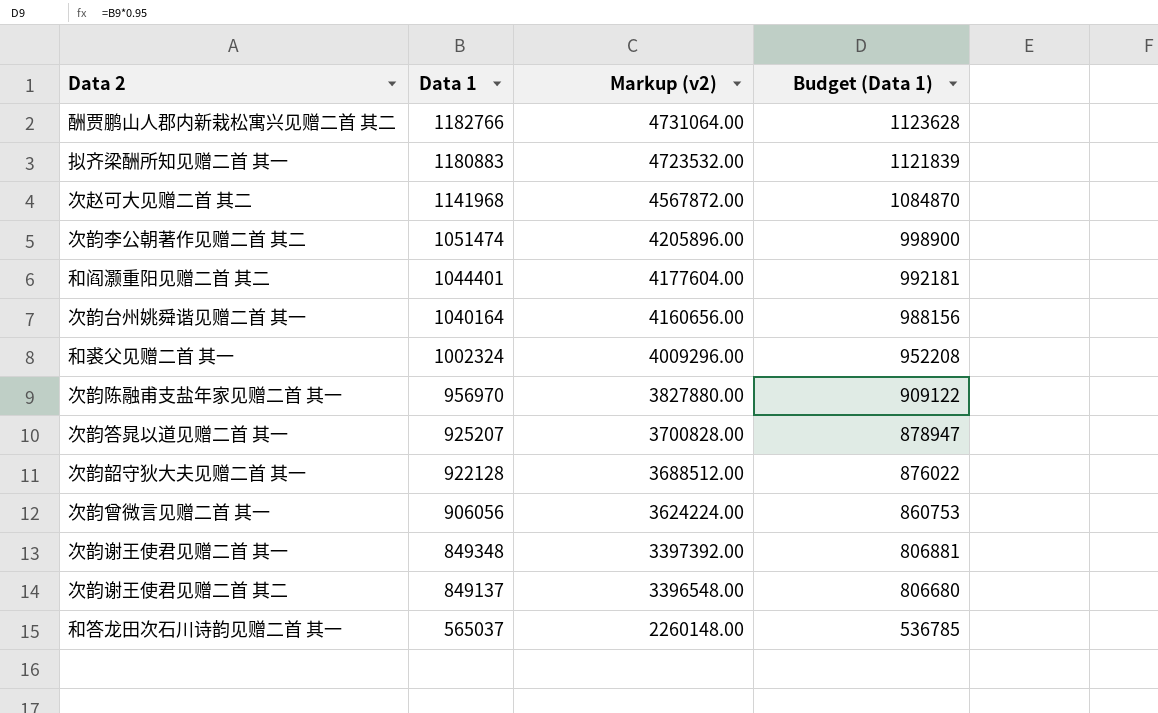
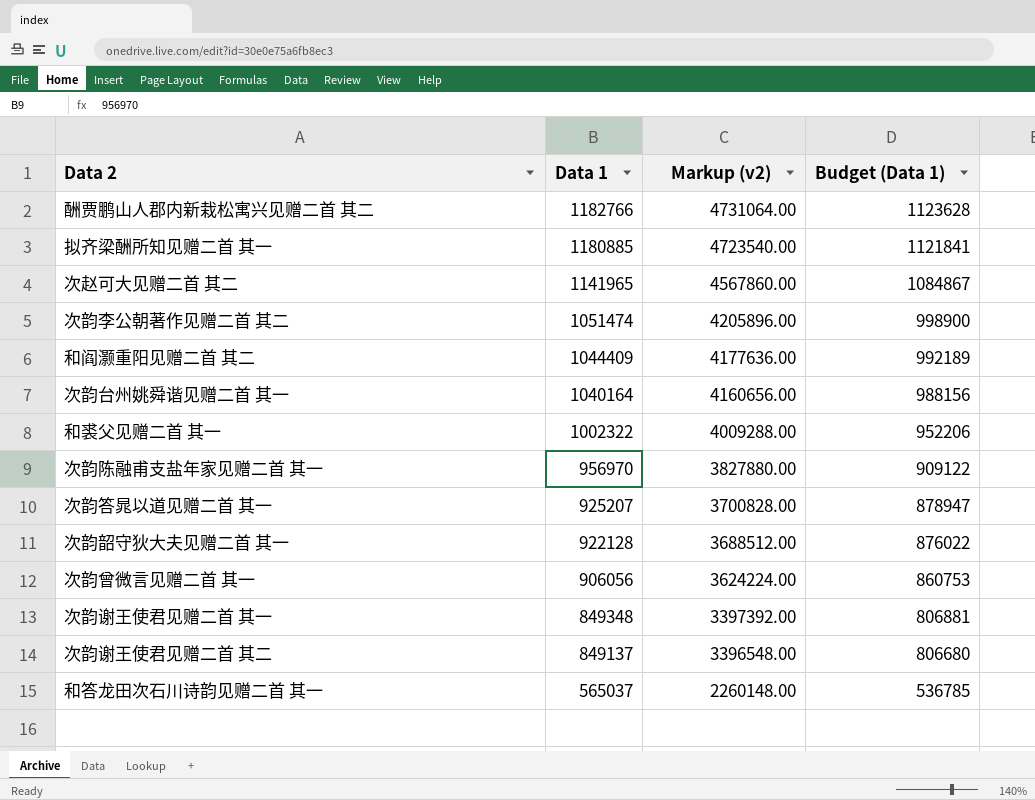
拟齐梁酬所知见赠二首 其一 | Data 1: 1180883 -> 1180885
拟齐梁酬所知见赠二首 其一 | Markup (v2): 4723532.00 -> 4723540.00
拟齐梁酬所知见赠二首 其一 | Budget (Data 1): 1121839 -> 1121841
次赵可大见赠二首 其二 | Data 1: 1141968 -> 1141965
次赵可大见赠二首 其二 | Markup (v2): 4567872.00 -> 4567860.00
次赵可大见赠二首 其二 | Budget (Data 1): 1084870 -> 1084867
和阎灏重阳见赠二首 其二 | Data 1: 1044401 -> 1044409
和阎灏重阳见赠二首 其二 | Markup (v2): 4177604.00 -> 4177636.00
和阎灏重阳见赠二首 其二 | Budget (Data 1): 992181 -> 992189
和裘父见赠二首 其一 | Data 1: 1002324 -> 1002322
和裘父见赠二首 其一 | Markup (v2): 4009296.00 -> 4009288.00
和裘父见赠二首 其一 | Budget (Data 1): 952208 -> 952206

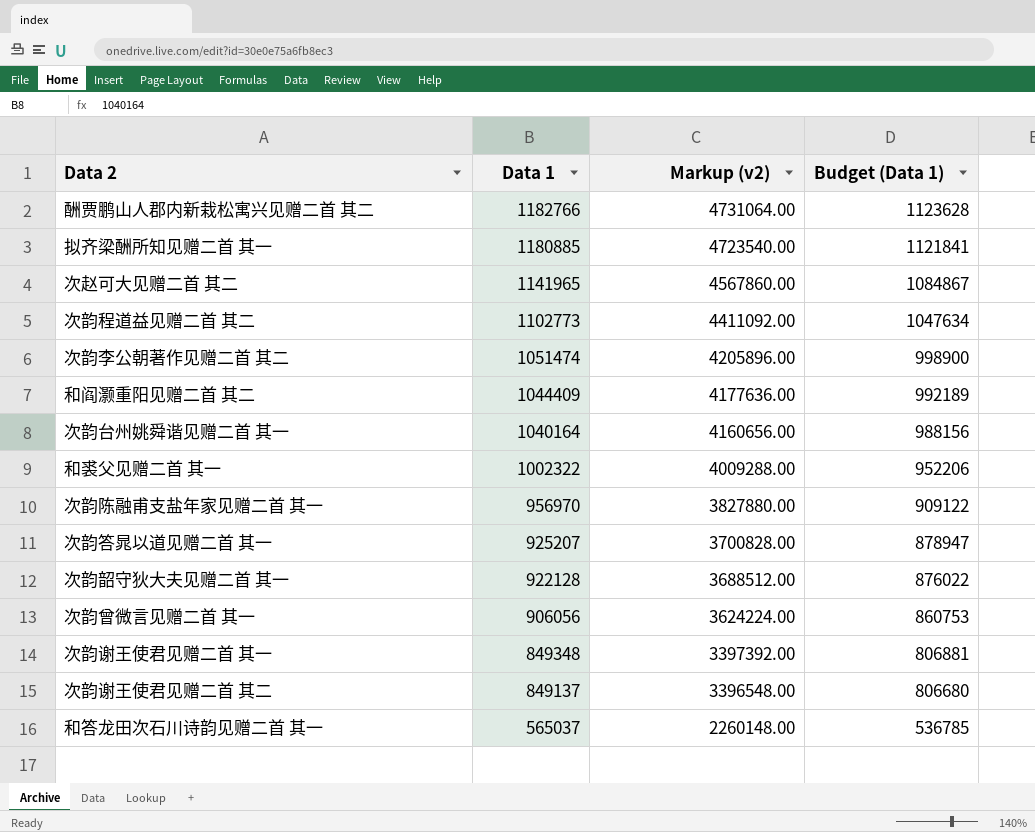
row 次韵程道益见赠二首 其二: none -> 1102773 | 4411092.00 | 1047634

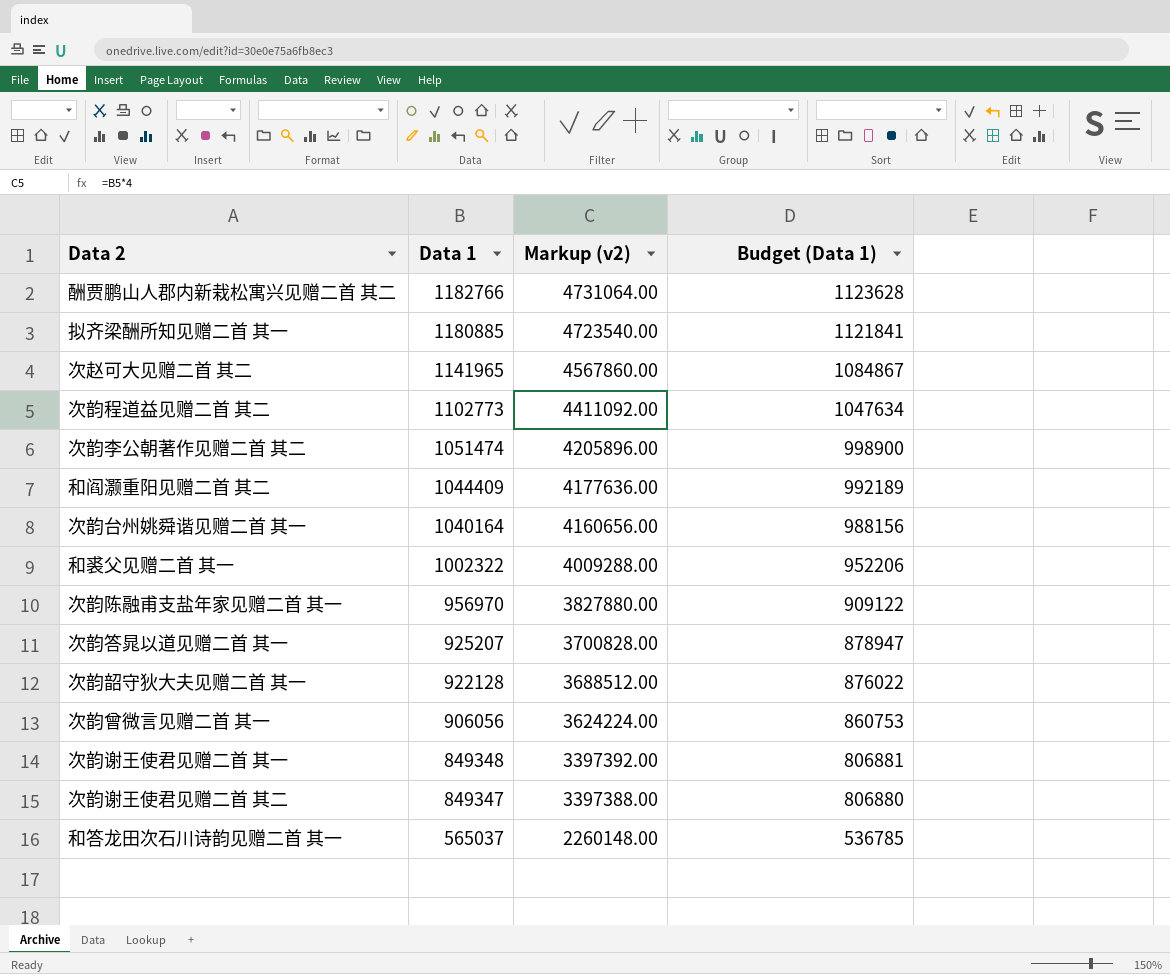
次韵谢王使君见赠二首 其二 | Data 1: 849137 -> 849347
次韵谢王使君见赠二首 其二 | Markup (v2): 3396548.00 -> 3397388.00
次韵谢王使君见赠二首 其二 | Budget (Data 1): 806680 -> 806880

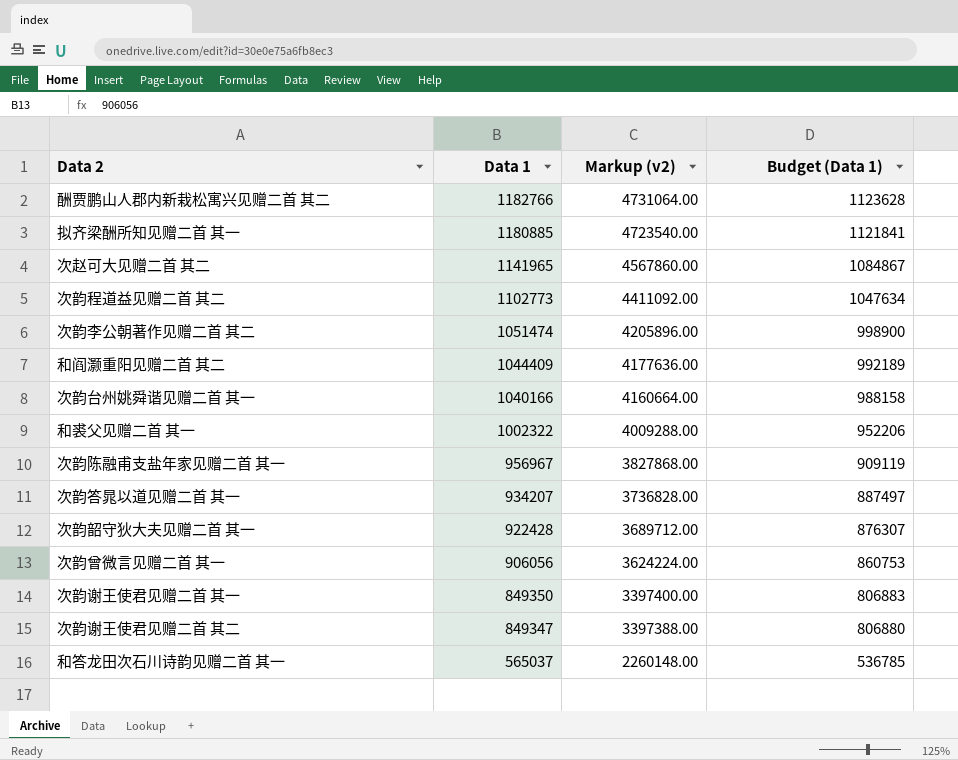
次韵台州姚舜谐见赠二首 其一 | Data 1: 1040164 -> 1040166
次韵台州姚舜谐见赠二首 其一 | Markup (v2): 4160656.00 -> 4160664.00
次韵台州姚舜谐见赠二首 其一 | Budget (Data 1): 988156 -> 988158
次韵陈融甫支盐年家见赠二首 其一 | Data 1: 956970 -> 956967
次韵陈融甫支盐年家见赠二首 其一 | Markup (v2): 3827880.00 -> 3827868.00
次韵陈融甫支盐年家见赠二首 其一 | Budget (Data 1): 909122 -> 909119
次韵答晁以道见赠二首 其一 | Data 1: 925207 -> 934207
次韵答晁以道见赠二首 其一 | Markup (v2): 3700828.00 -> 3736828.00
次韵答晁以道见赠二首 其一 | Budget (Data 1): 878947 -> 887497
次韵韶守狄大夫见赠二首 其一 | Data 1: 922128 -> 922428
次韵韶守狄大夫见赠二首 其一 | Markup (v2): 3688512.00 -> 3689712.00
次韵韶守狄大夫见赠二首 其一 | Budget (Data 1): 876022 -> 876307
次韵谢王使君见赠二首 其一 | Data 1: 849348 -> 849350
次韵谢王使君见赠二首 其一 | Markup (v2): 3397392.00 -> 3397400.00
次韵谢王使君见赠二首 其一 | Budget (Data 1): 806881 -> 806883

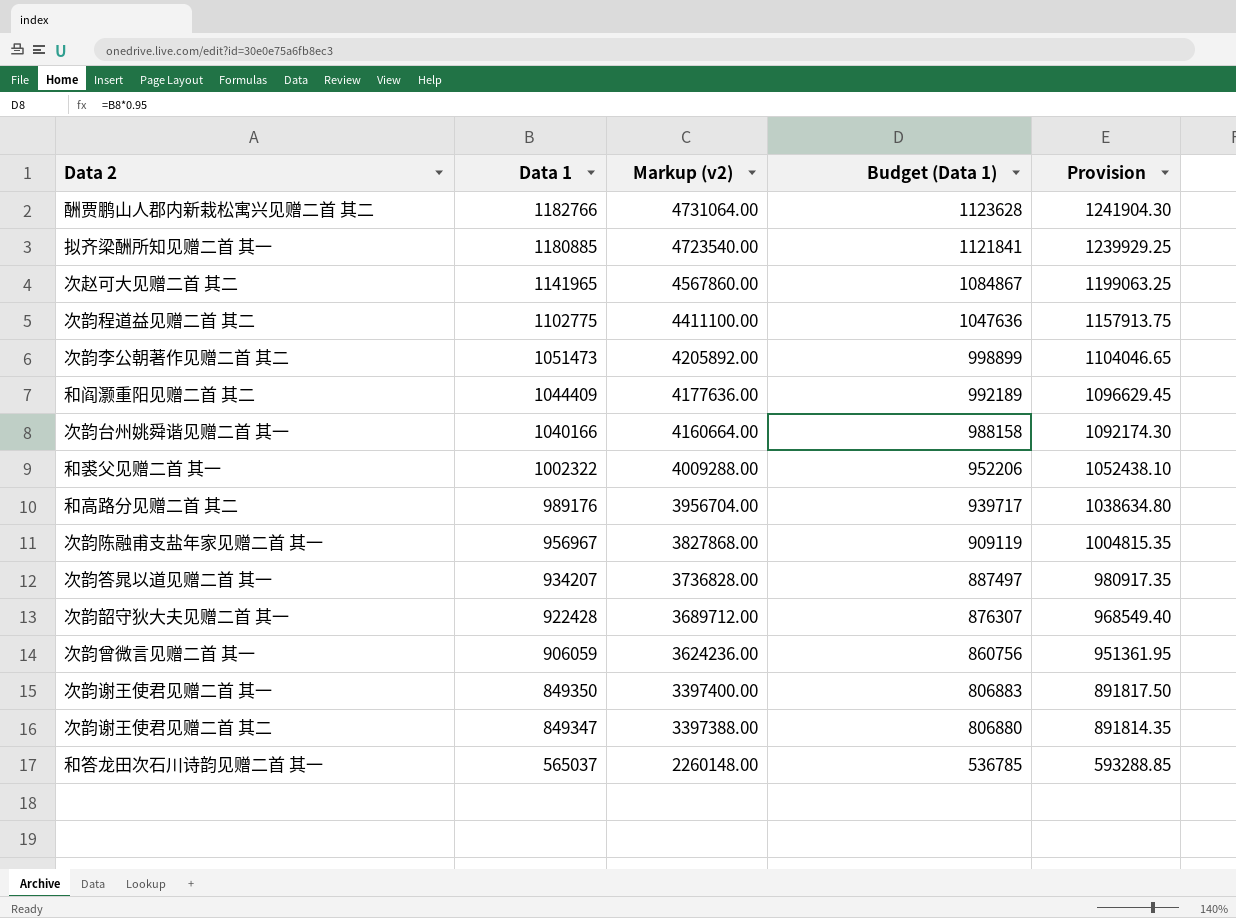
column Provision | formula: none -> [Data 1] * 1.05
次韵程道益见赠二首 其二 | Data 1: 1102773 -> 1102775
次韵程道益见赠二首 其二 | Markup (v2): 4411092.00 -> 4411100.00
次韵程道益见赠二首 其二 | Budget (Data 1): 1047634 -> 1047636
次韵李公朝著作见赠二首 其二 | Data 1: 1051474 -> 1051473
次韵李公朝著作见赠二首 其二 | Markup (v2): 4205896.00 -> 4205892.00
次韵李公朝著作见赠二首 其二 | Budget (Data 1): 998900 -> 998899
row 和高路分见赠二首 其二: none -> 989176 | 3956704.00 | 939717 | 1038634.80
次韵曾微言见赠二首 其一 | Data 1: 906056 -> 906059
次韵曾微言见赠二首 其一 | Markup (v2): 3624224.00 -> 3624236.00
次韵曾微言见赠二首 其一 | Budget (Data 1): 860753 -> 860756

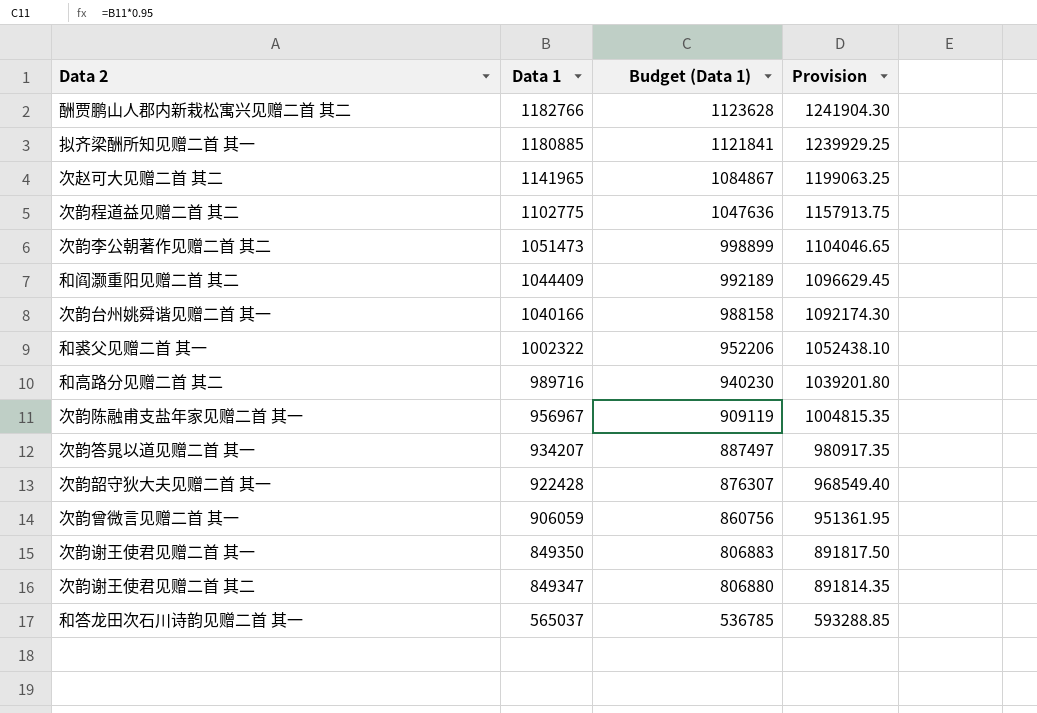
column Markup (v2) | formula: [Data 1] * 4 -> none
和高路分见赠二首 其二 | Data 1: 989176 -> 989716
和高路分见赠二首 其二 | Budget (Data 1): 939717 -> 940230
和高路分见赠二首 其二 | Provision: 1038634.80 -> 1039201.80

